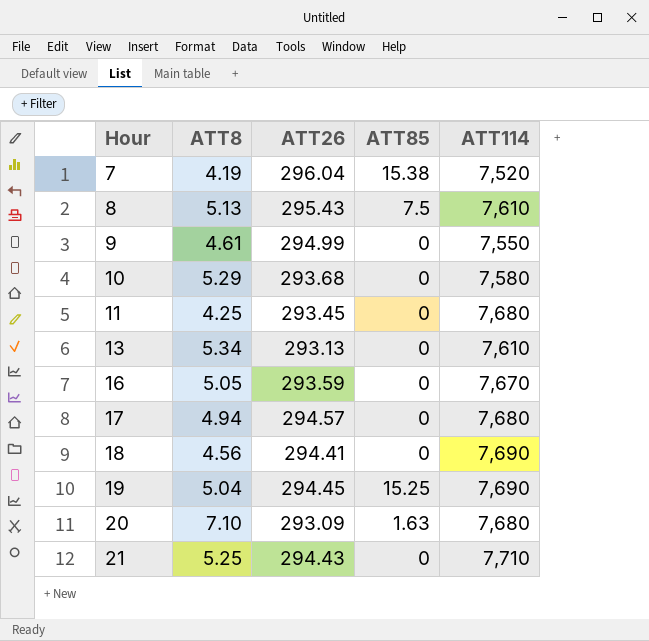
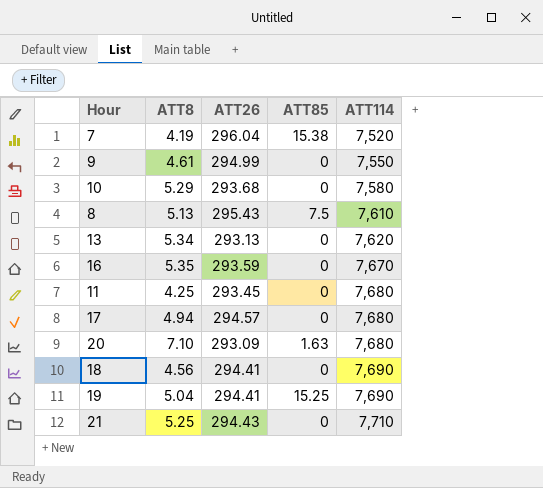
row order: Hour ascending -> ATT114 ascending
13 | ATT114: 7,610 -> 7,620
16 | ATT8: 5.05 -> 5.35
19 | ATT26: 294.45 -> 294.41

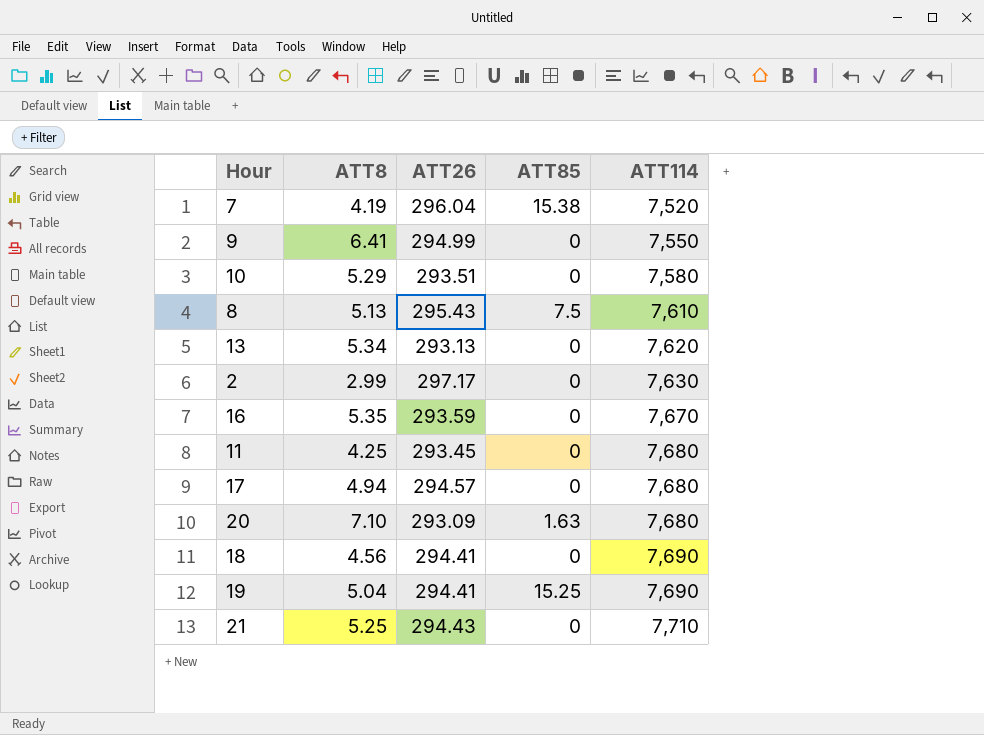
9 | ATT8: 4.61 -> 6.41
10 | ATT26: 293.68 -> 293.51
row 2: none -> 2.99 | 297.17 | 0 | 7,630

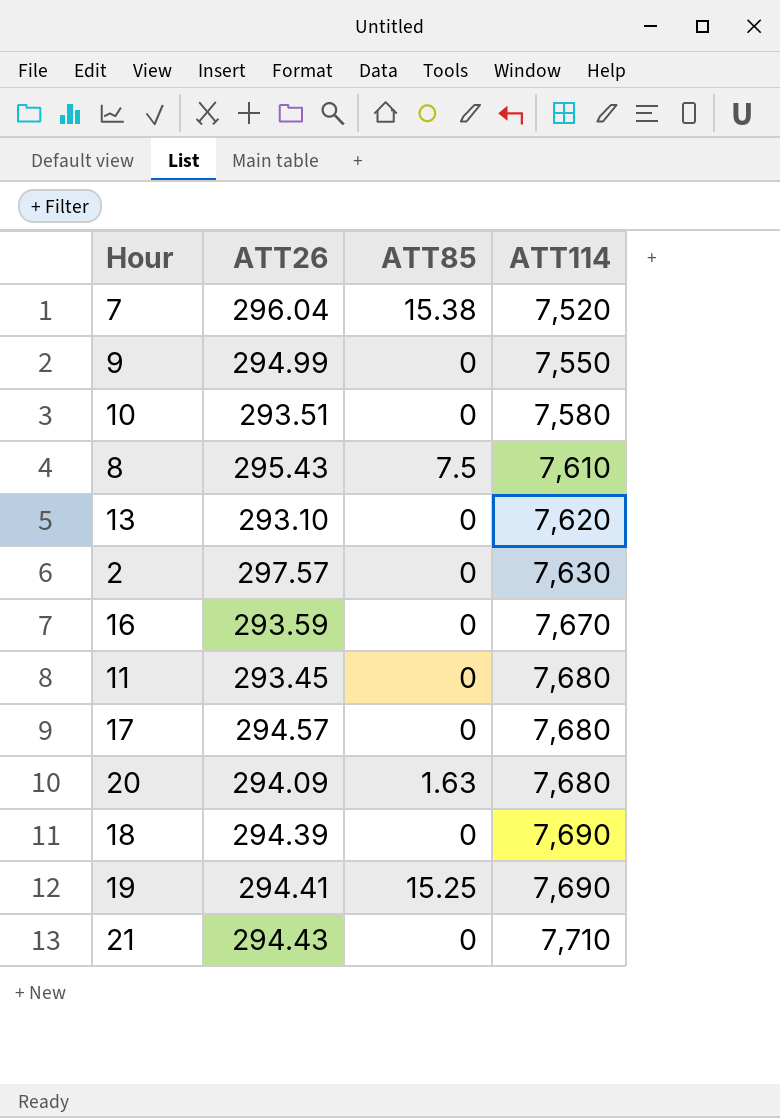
column ATT8 | position: 2 -> none
13 | ATT26: 293.13 -> 293.10
2 | ATT26: 297.17 -> 297.57
20 | ATT26: 293.09 -> 294.09
18 | ATT26: 294.41 -> 294.39

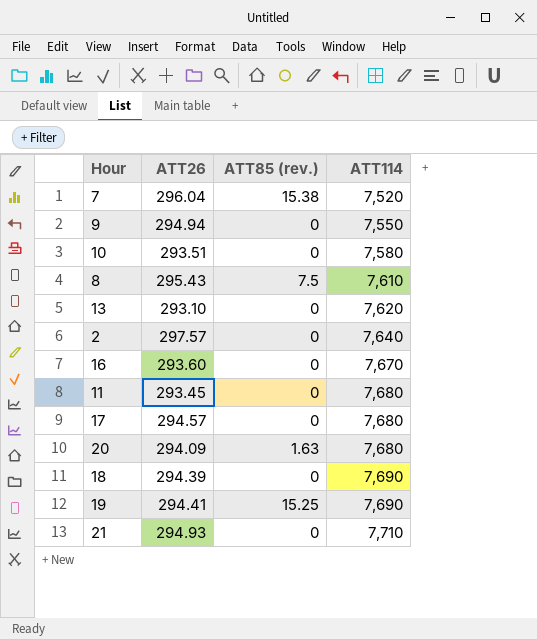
column name: ATT85 -> ATT85 (rev.)
9 | ATT26: 294.99 -> 294.94
2 | ATT114: 7,630 -> 7,640
16 | ATT26: 293.59 -> 293.60
21 | ATT26: 294.43 -> 294.93

